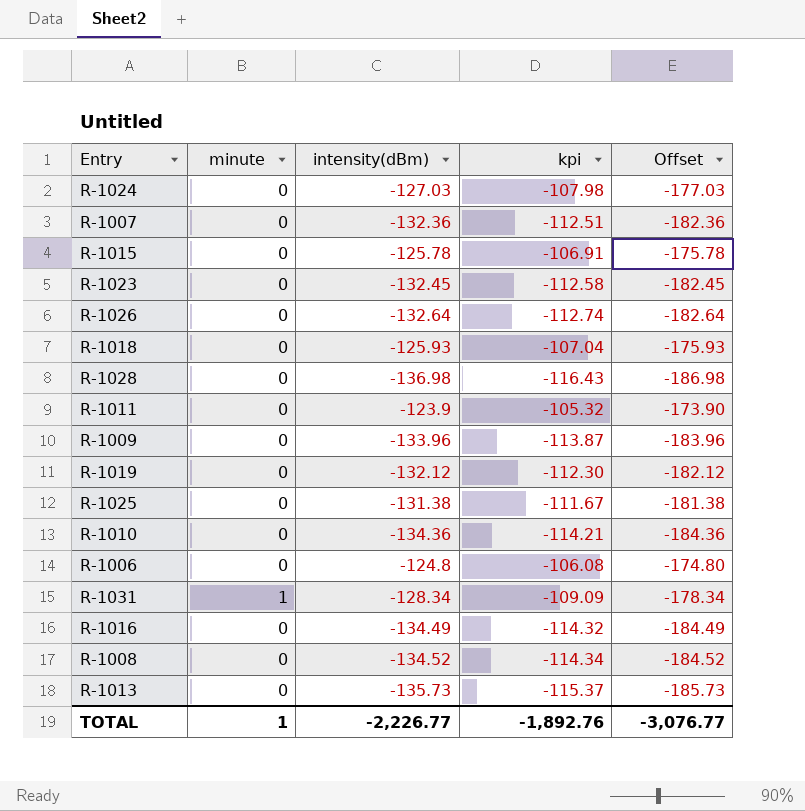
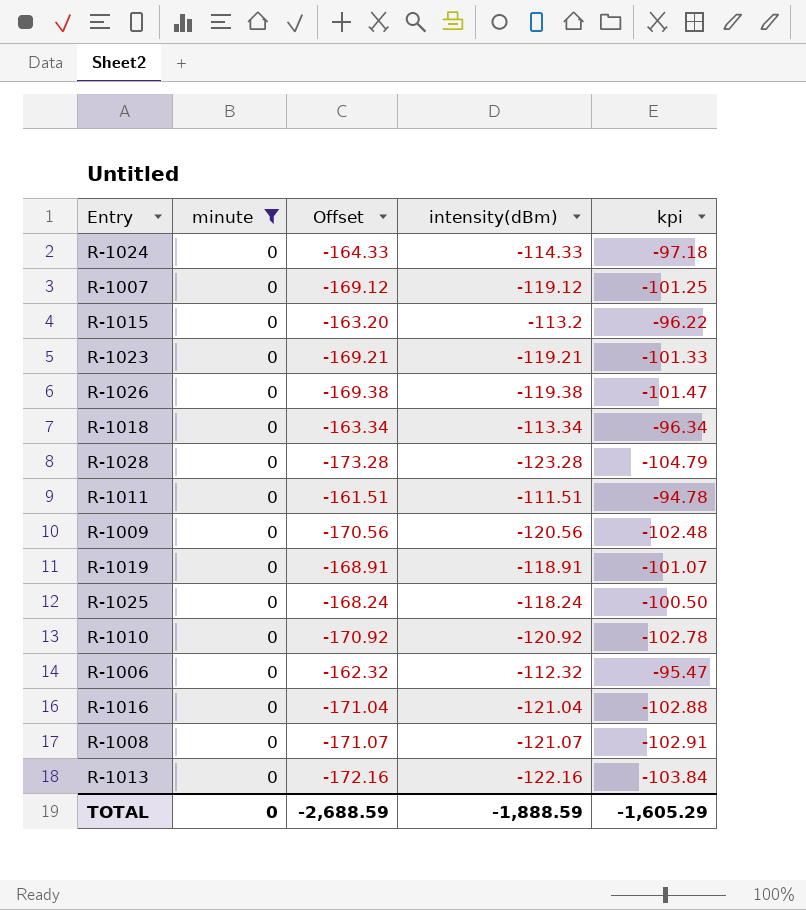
filter: none -> minute = 0
column Offset | position: 5 -> 3
R-1024 | Offset: -177.03 -> -164.33
R-1024 | intensity(dBm): -127.03 -> -114.33
R-1024 | kpi: -107.98 -> -97.18
R-1007 | Offset: -182.36 -> -169.12
R-1007 | intensity(dBm): -132.36 -> -119.12
R-1007 | kpi: -112.51 -> -101.25
R-1015 | Offset: -175.78 -> -163.20
R-1015 | intensity(dBm): -125.78 -> -113.2
R-1015 | kpi: -106.91 -> -96.22
R-1023 | Offset: -182.45 -> -169.21
R-1023 | intensity(dBm): -132.45 -> -119.21
R-1023 | kpi: -112.58 -> -101.33
R-1026 | Offset: -182.64 -> -169.38
R-1026 | intensity(dBm): -132.64 -> -119.38
R-1026 | kpi: -112.74 -> -101.47
R-1018 | Offset: -175.93 -> -163.34
R-1018 | intensity(dBm): -125.93 -> -113.34
R-1018 | kpi: -107.04 -> -96.34
R-1028 | Offset: -186.98 -> -173.28
R-1028 | intensity(dBm): -136.98 -> -123.28
R-1028 | kpi: -116.43 -> -104.79
R-1011 | Offset: -173.90 -> -161.51
R-1011 | intensity(dBm): -123.9 -> -111.51
R-1011 | kpi: -105.32 -> -94.78
R-1009 | Offset: -183.96 -> -170.56
R-1009 | intensity(dBm): -133.96 -> -120.56
R-1009 | kpi: -113.87 -> -102.48
R-1019 | Offset: -182.12 -> -168.91
R-1019 | intensity(dBm): -132.12 -> -118.91
R-1019 | kpi: -112.30 -> -101.07
R-1025 | Offset: -181.38 -> -168.24
R-1025 | intensity(dBm): -131.38 -> -118.24
R-1025 | kpi: -111.67 -> -100.50
R-1010 | Offset: -184.36 -> -170.92
R-1010 | intensity(dBm): -134.36 -> -120.92
R-1010 | kpi: -114.21 -> -102.78
R-1006 | Offset: -174.80 -> -162.32
R-1006 | intensity(dBm): -124.8 -> -112.32
R-1006 | kpi: -106.08 -> -95.47
R-1016 | Offset: -184.49 -> -171.04
R-1016 | intensity(dBm): -134.49 -> -121.04
R-1016 | kpi: -114.32 -> -102.88
R-1008 | Offset: -184.52 -> -171.07
R-1008 | intensity(dBm): -134.52 -> -121.07
R-1008 | kpi: -114.34 -> -102.91
R-1013 | Offset: -185.73 -> -172.16
R-1013 | intensity(dBm): -135.73 -> -122.16
R-1013 | kpi: -115.37 -> -103.84
TOTAL | minute: 1 -> 0
TOTAL | Offset: -3,076.77 -> -2,688.59
TOTAL | intensity(dBm): -2,226.77 -> -1,888.59
TOTAL | kpi: -1,892.76 -> -1,605.29

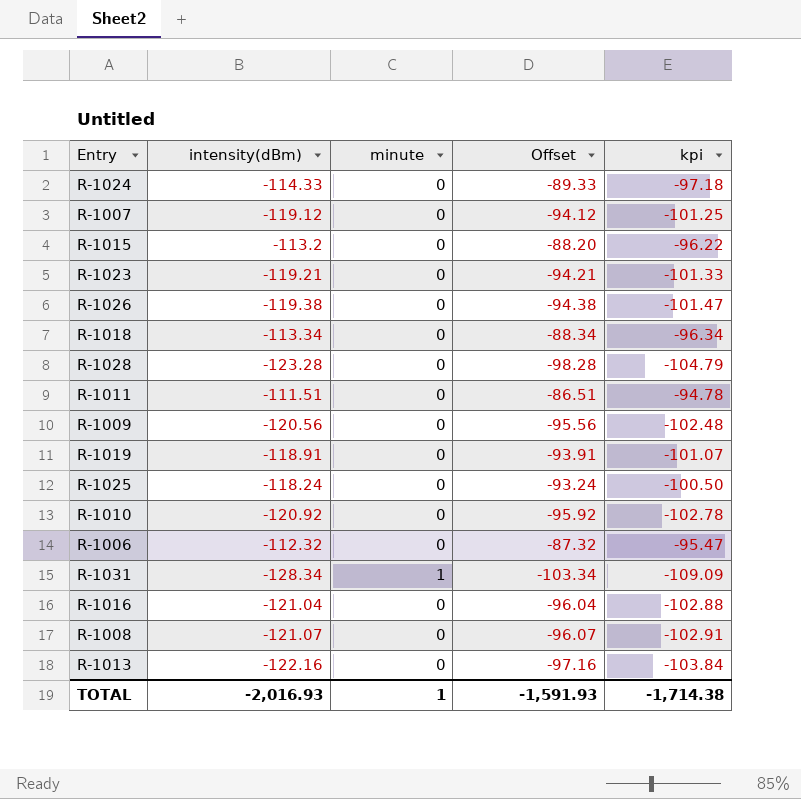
filter: minute = 0 -> none
column intensity(dBm) | position: 4 -> 2
column Offset | formula: [intensity(dBm)] - 50 -> [intensity(dBm)] + 25
TOTAL | intensity(dBm): -1,888.59 -> -2,016.93
TOTAL | minute: 0 -> 1
TOTAL | Offset: -2,688.59 -> -1,591.93
TOTAL | kpi: -1,605.29 -> -1,714.38

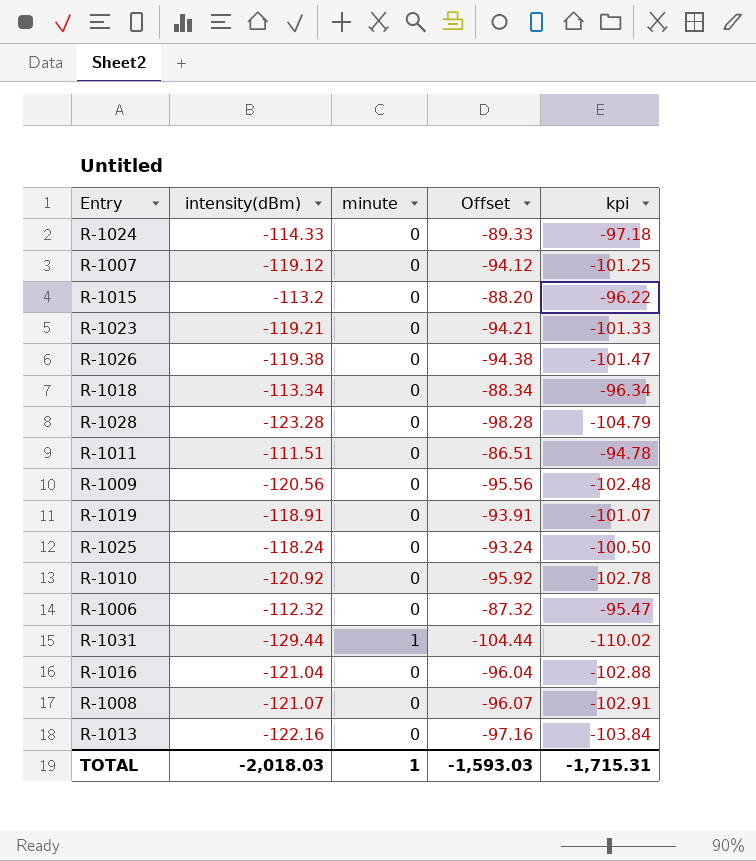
R-1031 | intensity(dBm): -128.34 -> -129.44
R-1031 | Offset: -103.34 -> -104.44
R-1031 | kpi: -109.09 -> -110.02
TOTAL | intensity(dBm): -2,016.93 -> -2,018.03
TOTAL | Offset: -1,591.93 -> -1,593.03
TOTAL | kpi: -1,714.38 -> -1,715.31

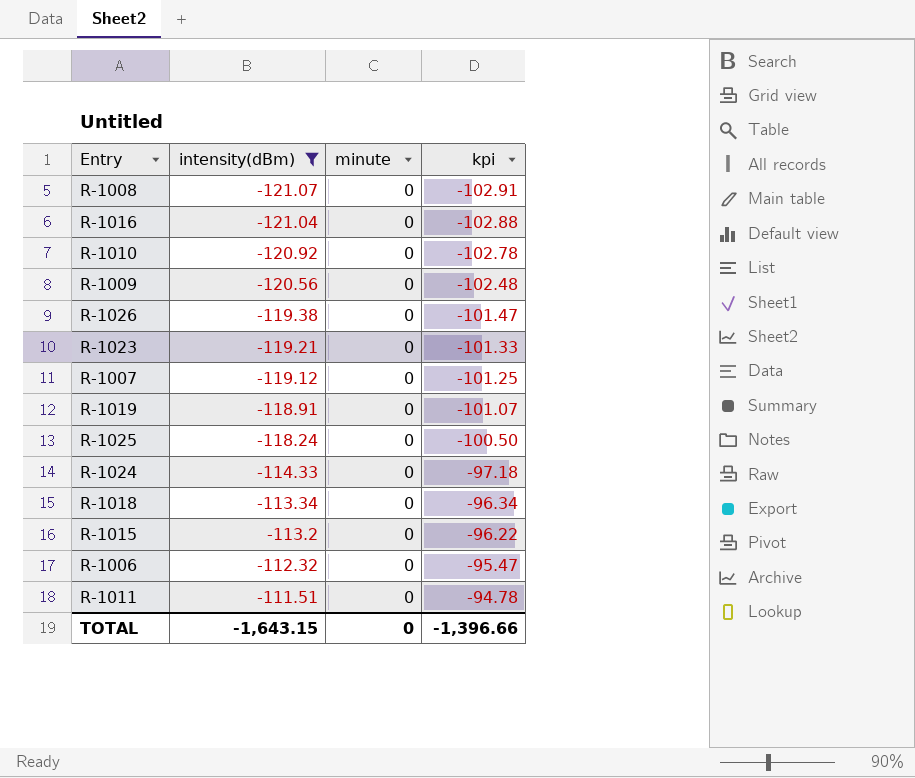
filter: none -> intensity(dBm) >= -121.07
row order: none -> intensity(dBm) ascending
column Offset | formula: [intensity(dBm)] + 25 -> none
TOTAL | intensity(dBm): -2,018.03 -> -1,643.15
TOTAL | minute: 1 -> 0
TOTAL | kpi: -1,715.31 -> -1,396.66

